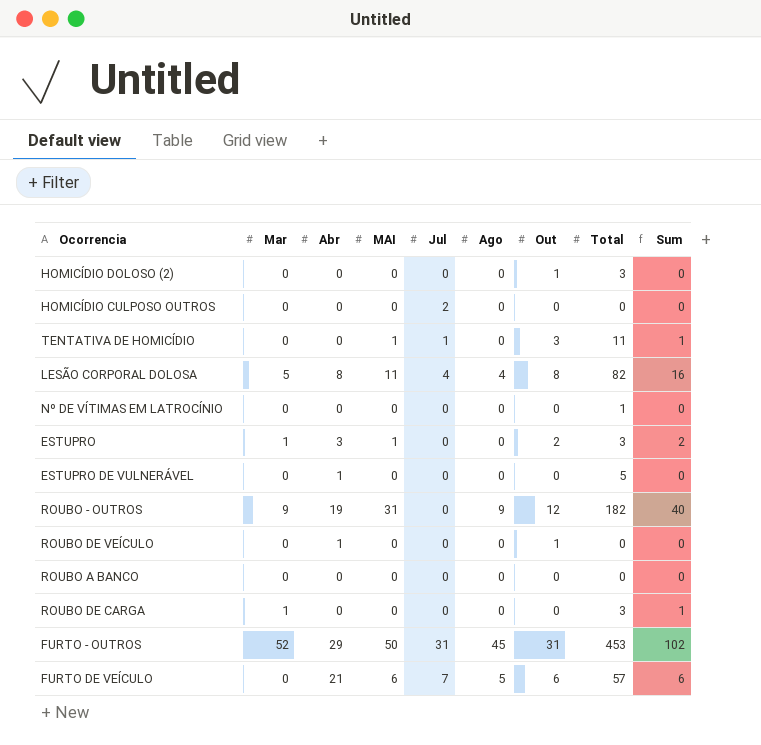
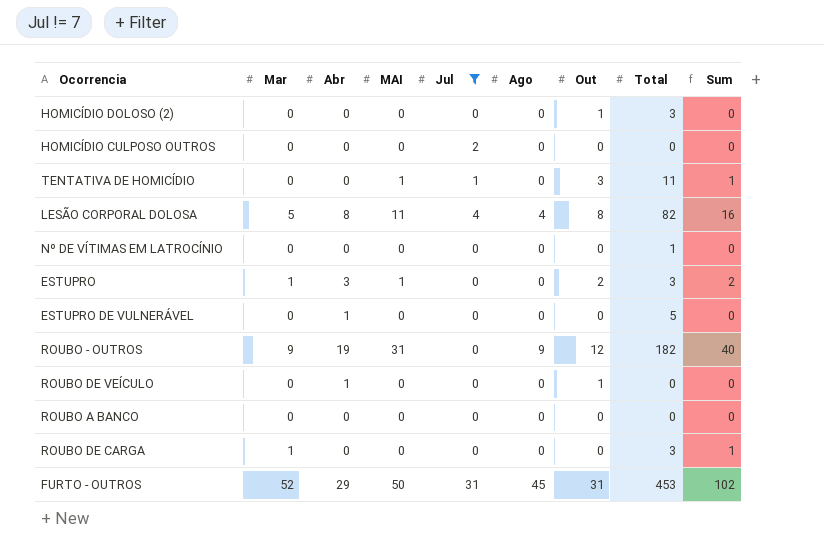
filter: none -> Jul != 7

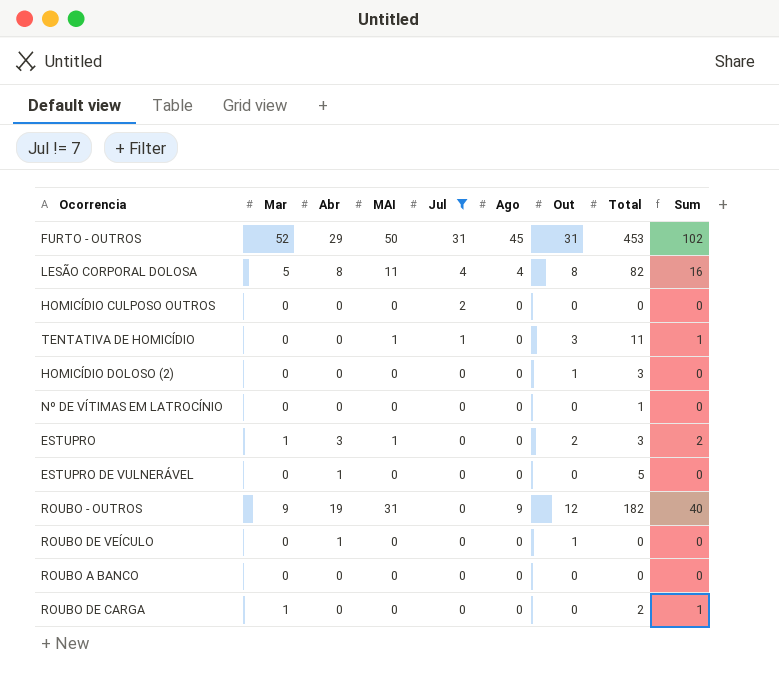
row order: none -> Jul descending
ROUBO DE CARGA | Total: 3 -> 2

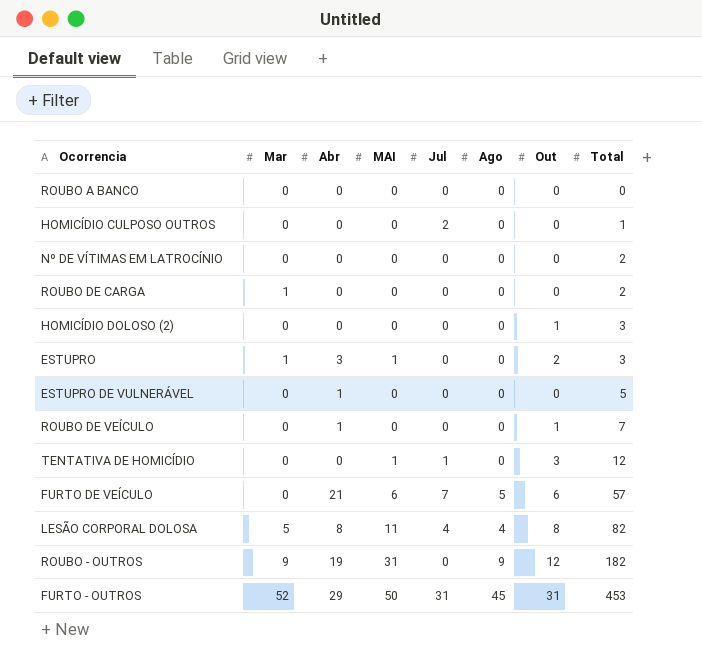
filter: Jul != 7 -> none
row order: Jul descending -> Total ascending
column Sum | formula: [Mar] + [MAI] -> none
HOMICÍDIO CULPOSO OUTROS | Total: 0 -> 1
Nº DE VÍTIMAS EM LATROCÍNIO | Total: 1 -> 2
ROUBO DE VEÍCULO | Total: 0 -> 7
TENTATIVA DE HOMICÍDIO | Total: 11 -> 12

